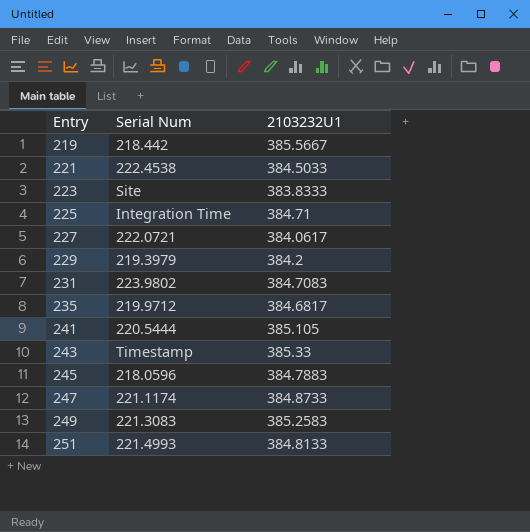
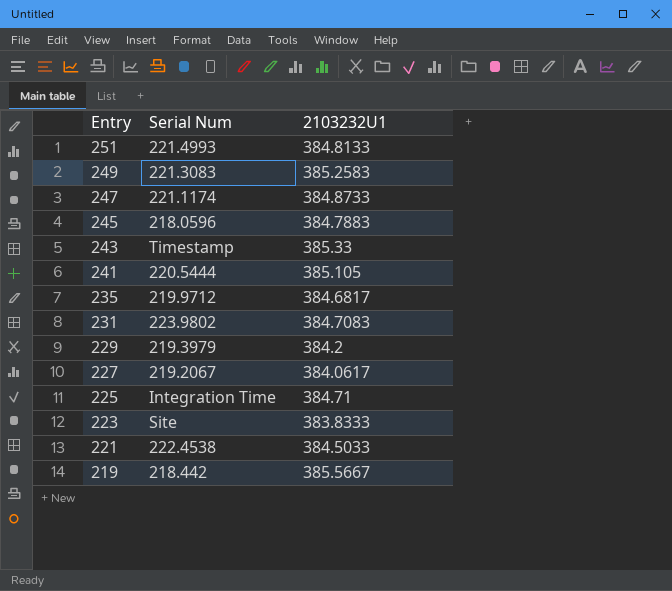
row order: Entry ascending -> Entry descending
227 | Serial Num: 222.0721 -> 219.2067

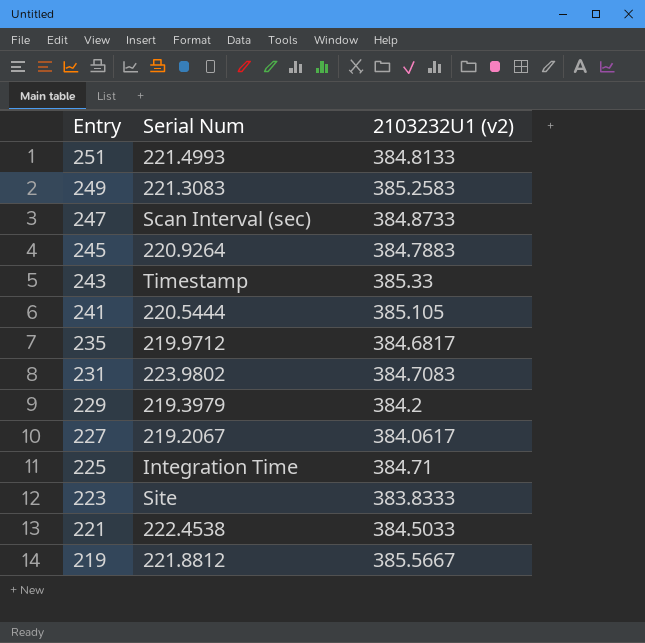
column name: 2103232U1 -> 2103232U1 (v2)
247 | Serial Num: 221.1174 -> Scan Interval (sec)
245 | Serial Num: 218.0596 -> 220.9264
219 | Serial Num: 218.442 -> 221.8812

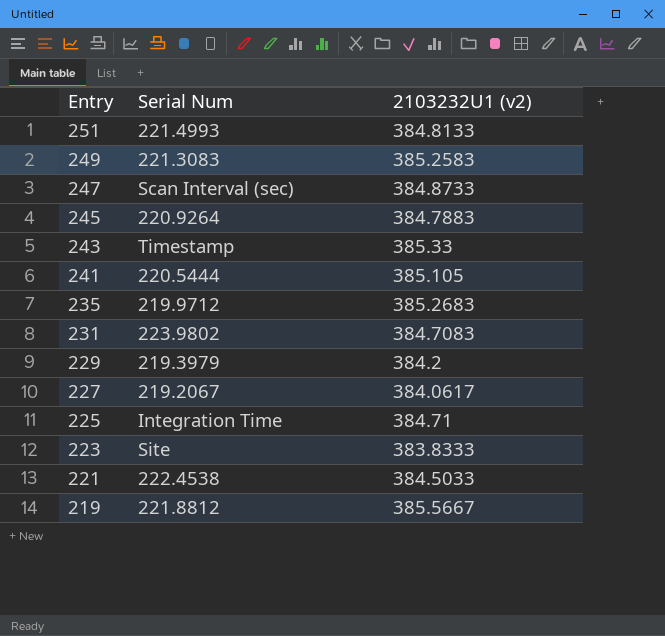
235 | 2103232U1 (v2): 384.6817 -> 385.2683

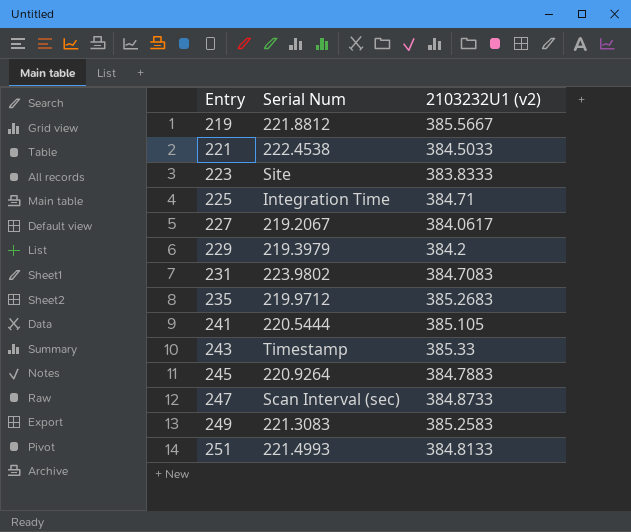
row order: Entry descending -> Entry ascending

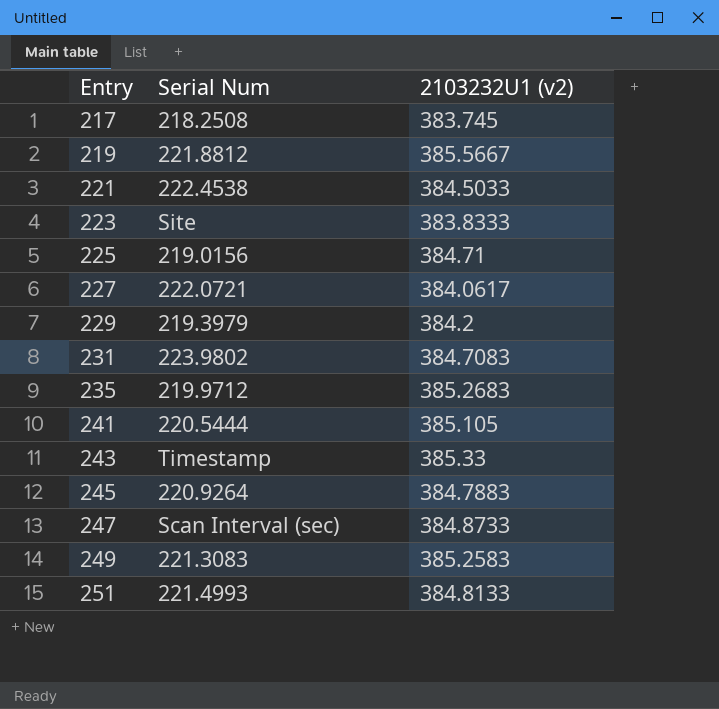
row 217: none -> 218.2508 | 383.745
225 | Serial Num: Integration Time -> 219.0156
227 | Serial Num: 219.2067 -> 222.0721

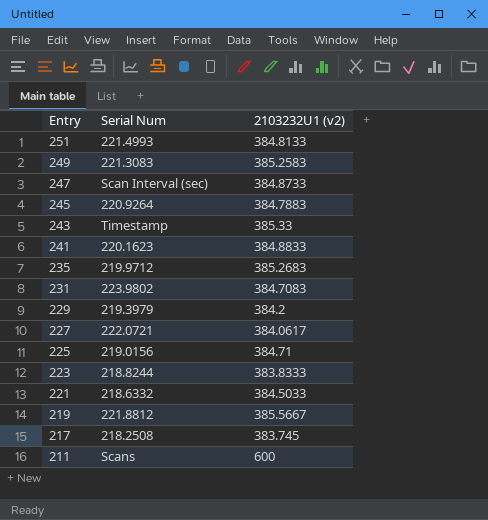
row order: Entry ascending -> Entry descending
241 | Serial Num: 220.5444 -> 220.1623
241 | 2103232U1 (v2): 385.105 -> 384.8833
223 | Serial Num: Site -> 218.8244
221 | Serial Num: 222.4538 -> 218.6332
row 211: none -> Scans | 600

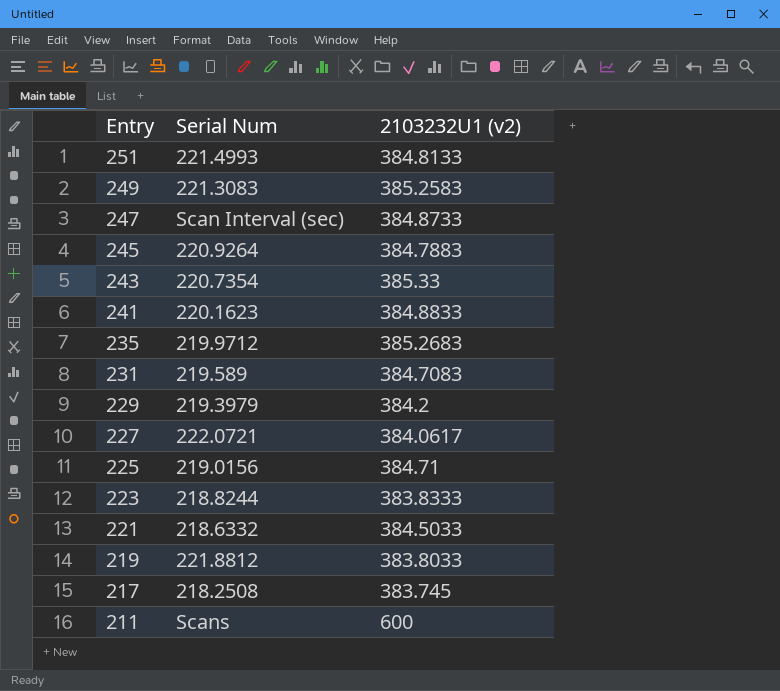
243 | Serial Num: Timestamp -> 220.7354
231 | Serial Num: 223.9802 -> 219.589
219 | 2103232U1 (v2): 385.5667 -> 383.8033

